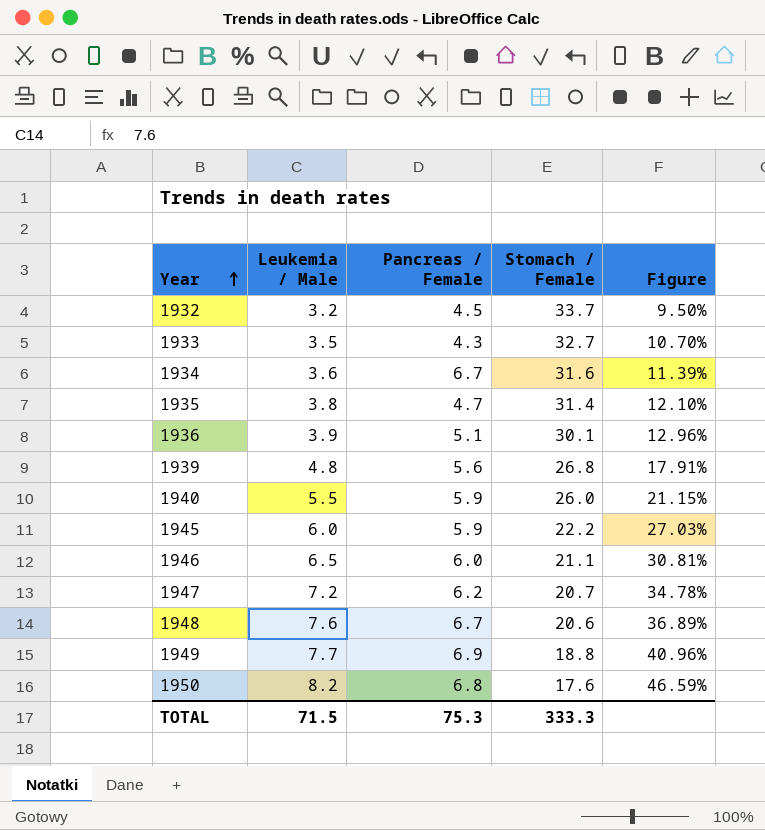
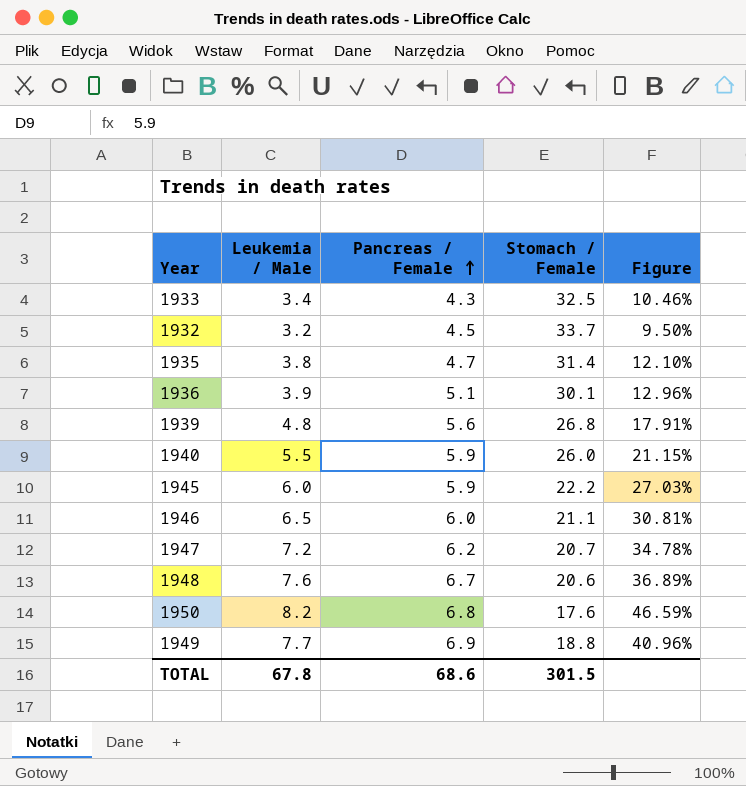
row order: Year ascending -> Pancreas / Female ascending
row 1934: 3.6 | 6.7 | 31.6 | 11.39% -> none
1933 | Leukemia / Male: 3.5 -> 3.4
1933 | Stomach / Female: 32.7 -> 32.5
1933 | Figure: 10.70% -> 10.46%
TOTAL | Leukemia / Male: 71.5 -> 67.8
TOTAL | Pancreas / Female: 75.3 -> 68.6
TOTAL | Stomach / Female: 333.3 -> 301.5

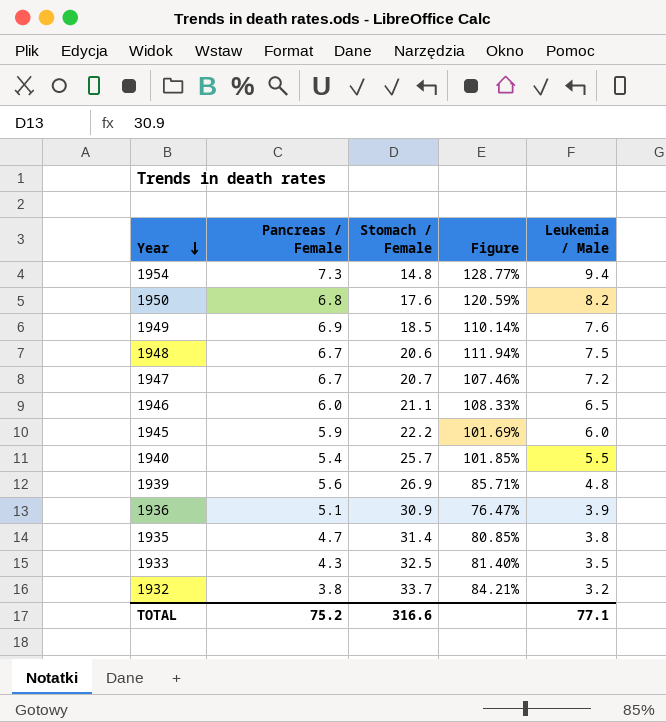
row order: Pancreas / Female ascending -> Year descending
column Figure | formula: [Leukemia / Male] / [Stomach / Female] -> [Leukemia / Male] / [Pancreas / Female]
column Leukemia / Male | position: 2 -> 5
row 1954: none -> 7.3 | 14.8 | 128.77% | 9.4
1949 | Stomach / Female: 18.8 -> 18.5
1949 | Leukemia / Male: 7.7 -> 7.6
1948 | Leukemia / Male: 7.6 -> 7.5
1947 | Pancreas / Female: 6.2 -> 6.7
1940 | Pancreas / Female: 5.9 -> 5.4
1940 | Stomach / Female: 26.0 -> 25.7
1939 | Stomach / Female: 26.8 -> 26.9
1936 | Stomach / Female: 30.1 -> 30.9
1933 | Leukemia / Male: 3.4 -> 3.5
1932 | Pancreas / Female: 4.5 -> 3.8
TOTAL | Pancreas / Female: 68.6 -> 75.2
TOTAL | Stomach / Female: 301.5 -> 316.6
TOTAL | Leukemia / Male: 67.8 -> 77.1

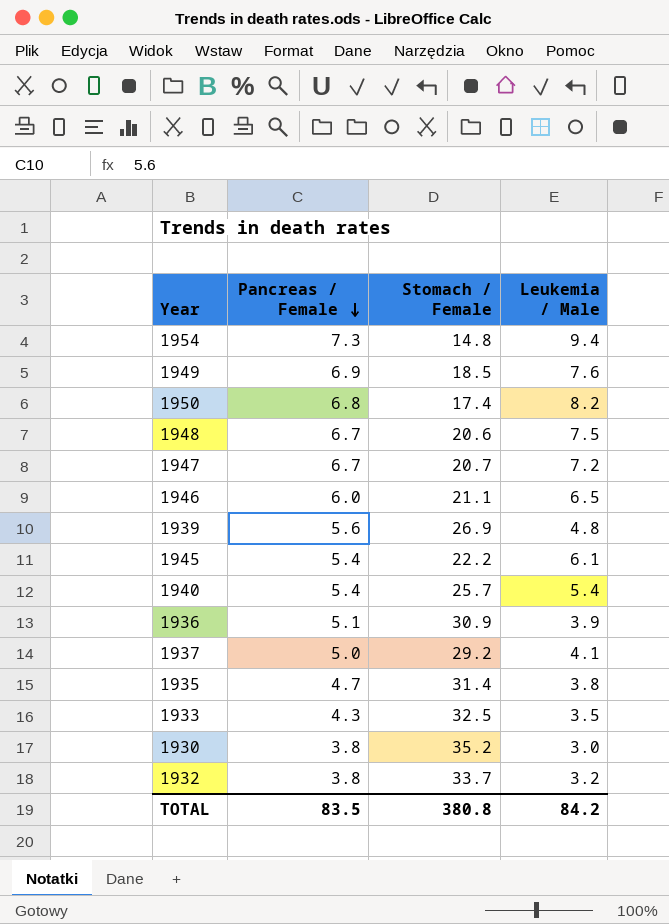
row order: Year descending -> Pancreas / Female descending
column Figure | formula: [Leukemia / Male] / [Pancreas / Female] -> none
1950 | Stomach / Female: 17.6 -> 17.4
1945 | Pancreas / Female: 5.9 -> 5.4
1945 | Leukemia / Male: 6.0 -> 6.1
1940 | Leukemia / Male: 5.5 -> 5.4
row 1937: none -> 5.0 | 29.2 | 4.1
row 1930: none -> 3.8 | 35.2 | 3.0
TOTAL | Pancreas / Female: 75.2 -> 83.5
TOTAL | Stomach / Female: 316.6 -> 380.8
TOTAL | Leukemia / Male: 77.1 -> 84.2

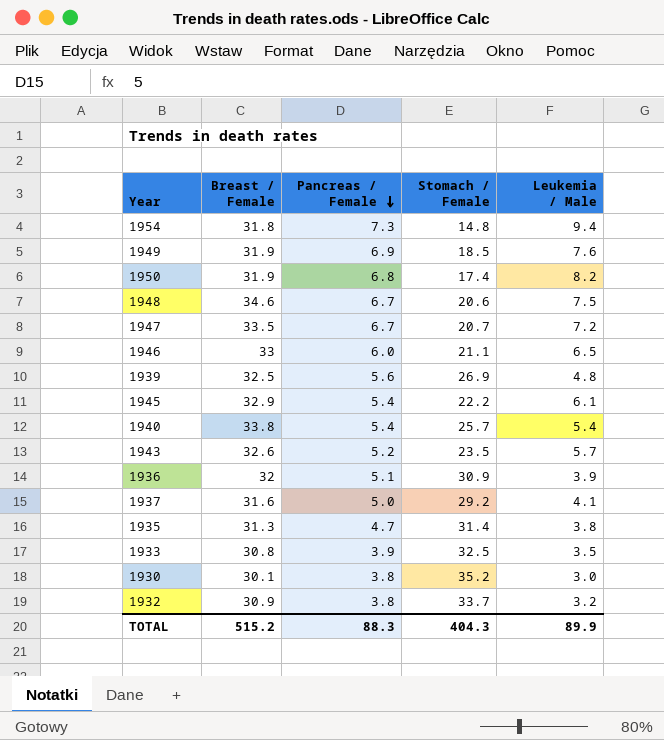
column Breast / Female | position: none -> 2
row 1943: none -> 32.6 | 5.2 | 23.5 | 5.7
1933 | Pancreas / Female: 4.3 -> 3.9
TOTAL | Pancreas / Female: 83.5 -> 88.3
TOTAL | Stomach / Female: 380.8 -> 404.3
TOTAL | Leukemia / Male: 84.2 -> 89.9

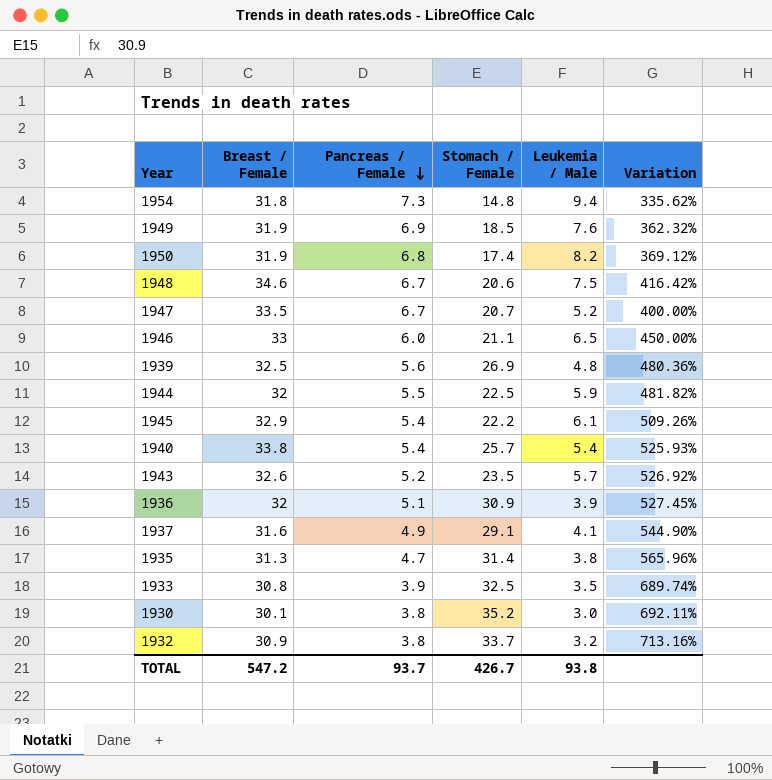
column Variation | formula: none -> ([Breast / Female] - [Pancreas / Female]) / [Pancreas / Female]
1947 | Leukemia / Male: 7.2 -> 5.2
row 1944: none -> 32 | 5.5 | 22.5 | 5.9 | 481.82%
1937 | Pancreas / Female: 5.0 -> 4.9
1937 | Stomach / Female: 29.2 -> 29.1
TOTAL | Breast / Female: 515.2 -> 547.2
TOTAL | Pancreas / Female: 88.3 -> 93.7
TOTAL | Stomach / Female: 404.3 -> 426.7
TOTAL | Leukemia / Male: 89.9 -> 93.8

